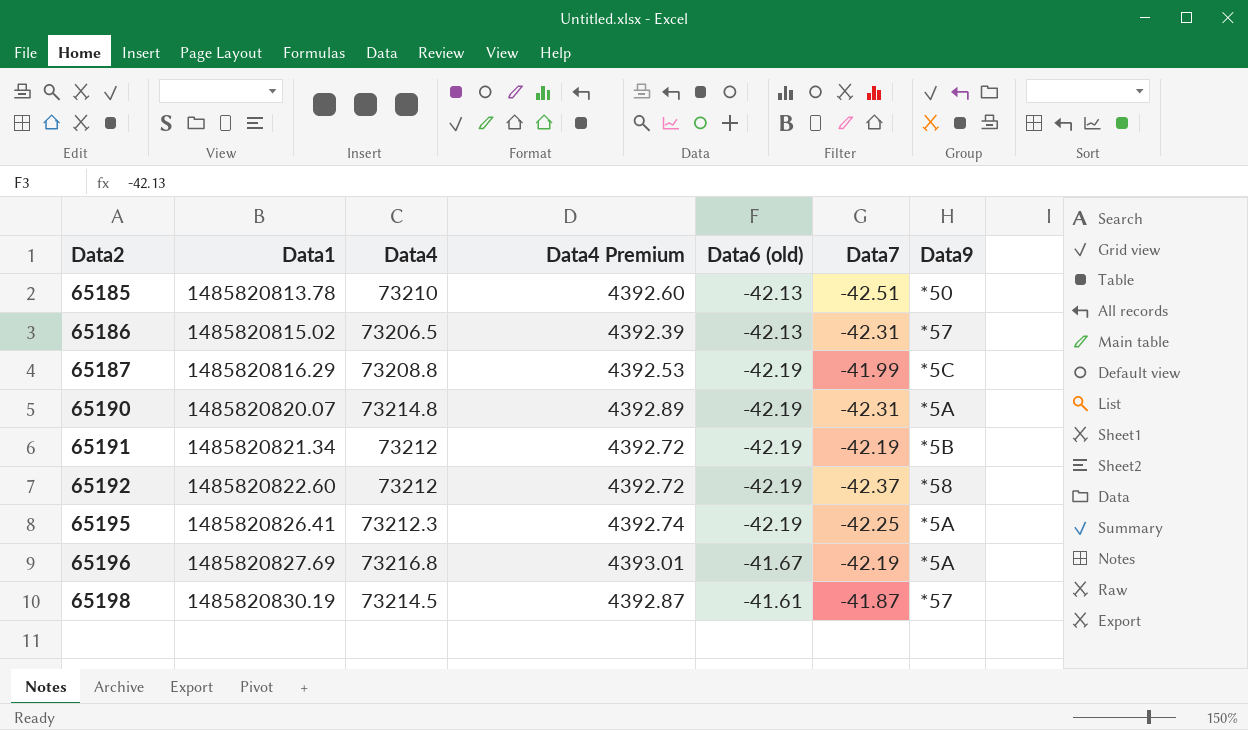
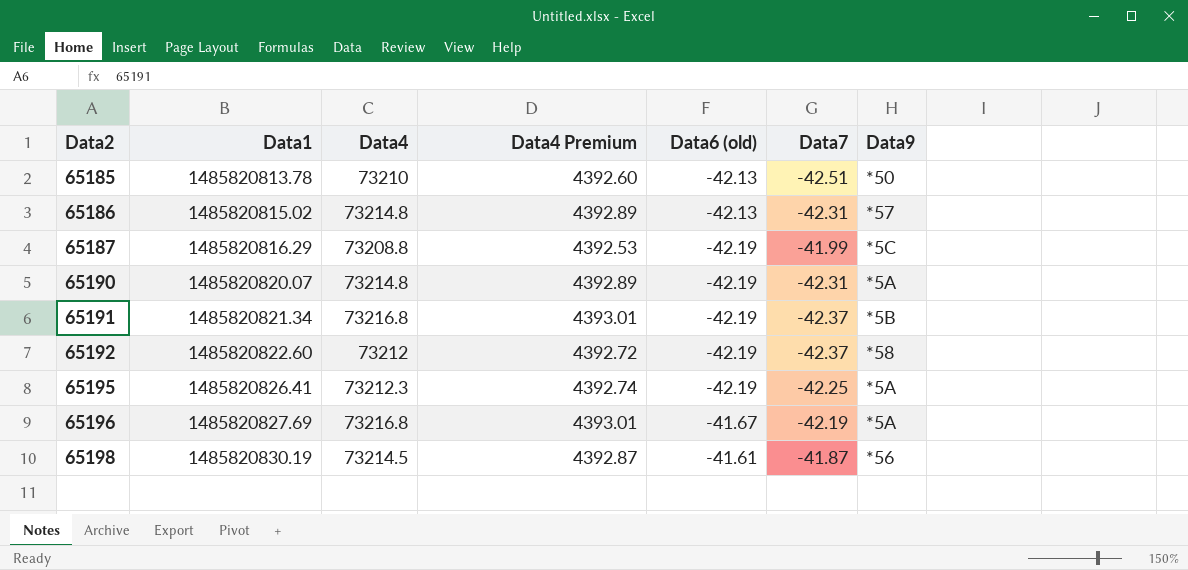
65186 | Data4: 73206.5 -> 73214.8
65186 | Data4 Premium: 4392.39 -> 4392.89
65191 | Data4: 73212 -> 73216.8
65191 | Data4 Premium: 4392.72 -> 4393.01
65191 | Data7: -42.19 -> -42.37
65198 | Data9: *57 -> *56

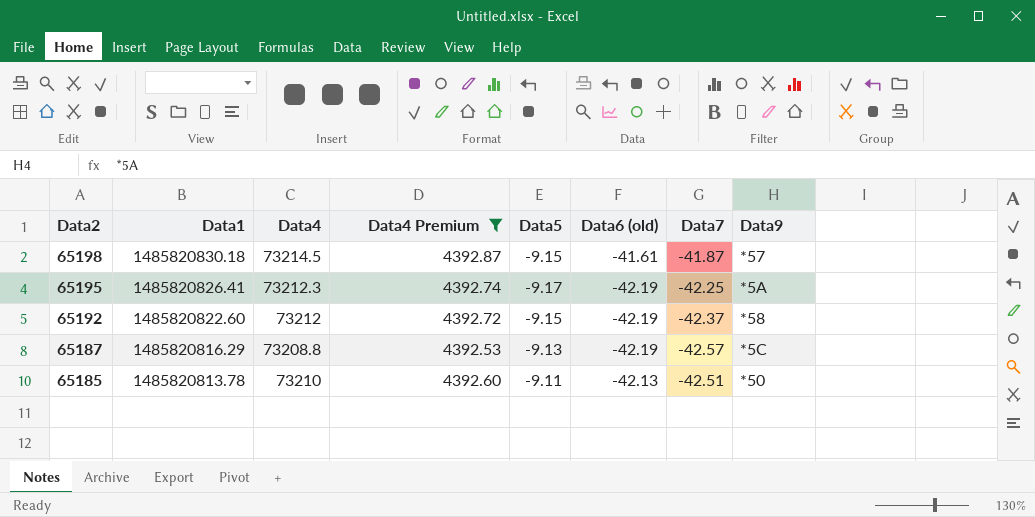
filter: none -> Data4 Premium <= 4392.87
row order: Data2 ascending -> Data2 descending
column Data5 | position: none -> 5
65198 | Data1: 1485820830.19 -> 1485820830.18
65198 | Data9: *56 -> *57
65187 | Data7: -41.99 -> -42.57

